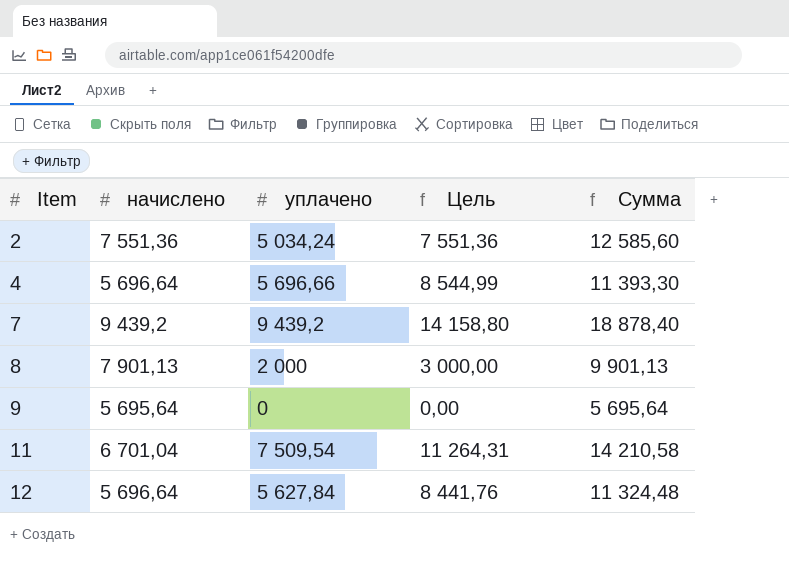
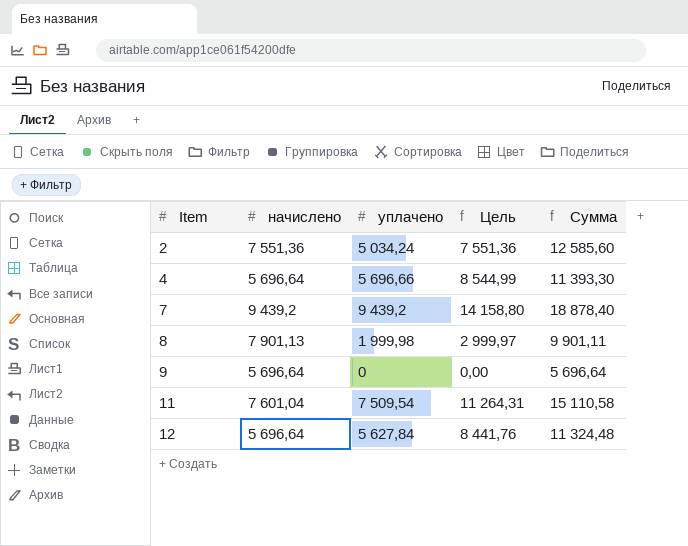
8 | уплачено: 2 000 -> 1 999,98
8 | Цель: 3 000,00 -> 2 999,97
8 | Сумма: 9 901,13 -> 9 901,11
9 | начислено: 5 695,64 -> 5 696,64
9 | Сумма: 5 695,64 -> 5 696,64
11 | начислено: 6 701,04 -> 7 601,04
11 | Сумма: 14 210,58 -> 15 110,58

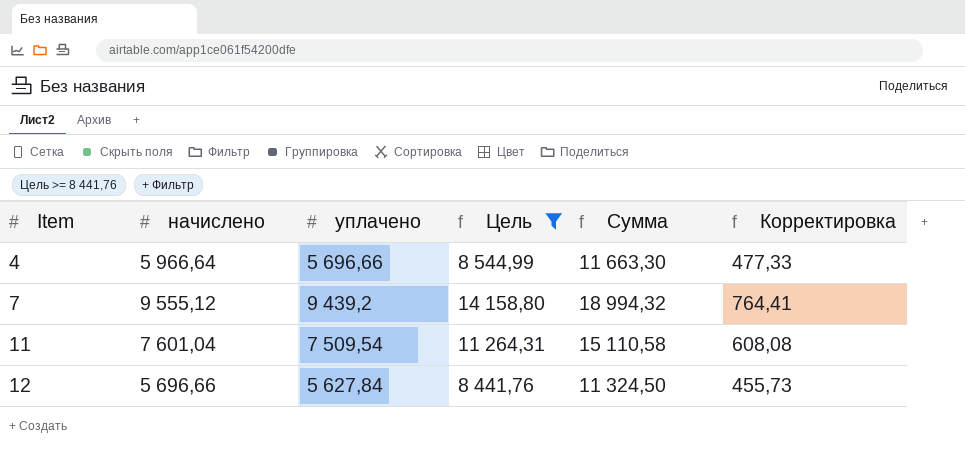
filter: none -> Цель >= 8 441,76
column Корректировка | formula: none -> [начислено] * 0,08
4 | начислено: 5 696,64 -> 5 966,64
4 | Сумма: 11 393,30 -> 11 663,30
7 | начислено: 9 439,2 -> 9 555,12
7 | Сумма: 18 878,40 -> 18 994,32
12 | начислено: 5 696,64 -> 5 696,66
12 | Сумма: 11 324,48 -> 11 324,50

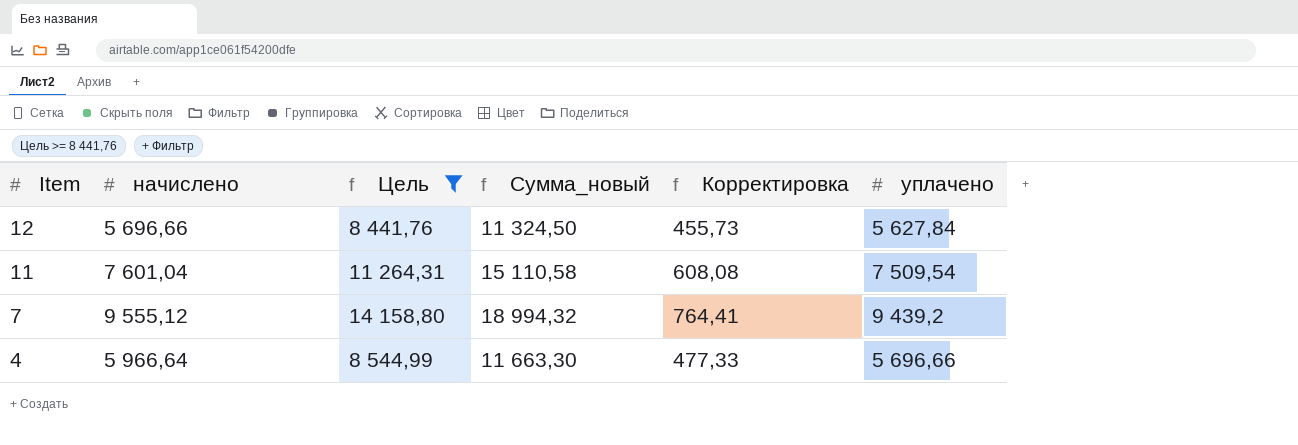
row order: Item ascending -> Item descending
column name: Сумма -> Сумма_новый
column уплачено | position: 3 -> 6

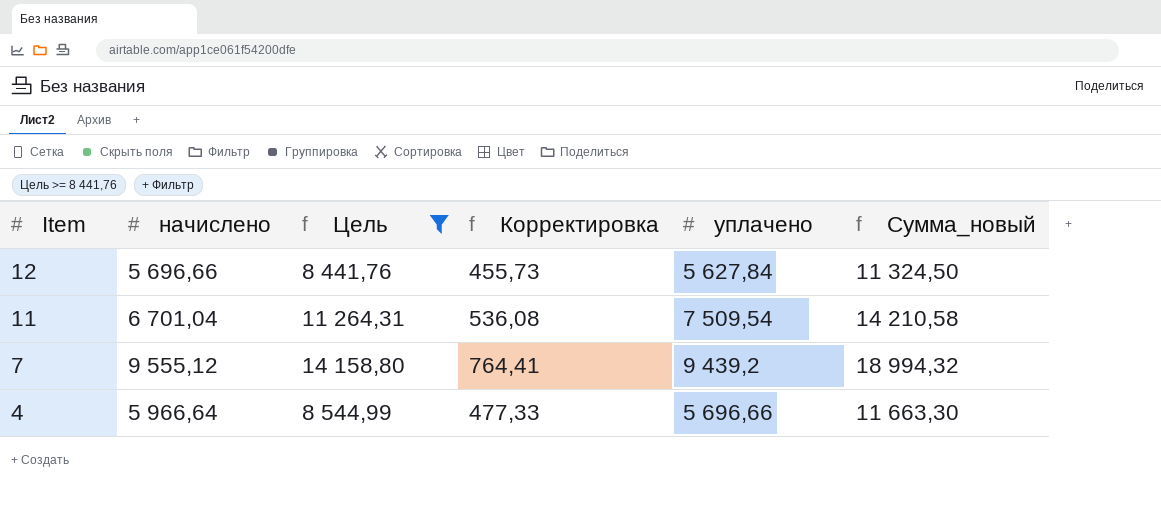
column Сумма_новый | position: 4 -> 6
11 | начислено: 7 601,04 -> 6 701,04
11 | Корректировка: 608,08 -> 536,08
11 | Сумма_новый: 15 110,58 -> 14 210,58

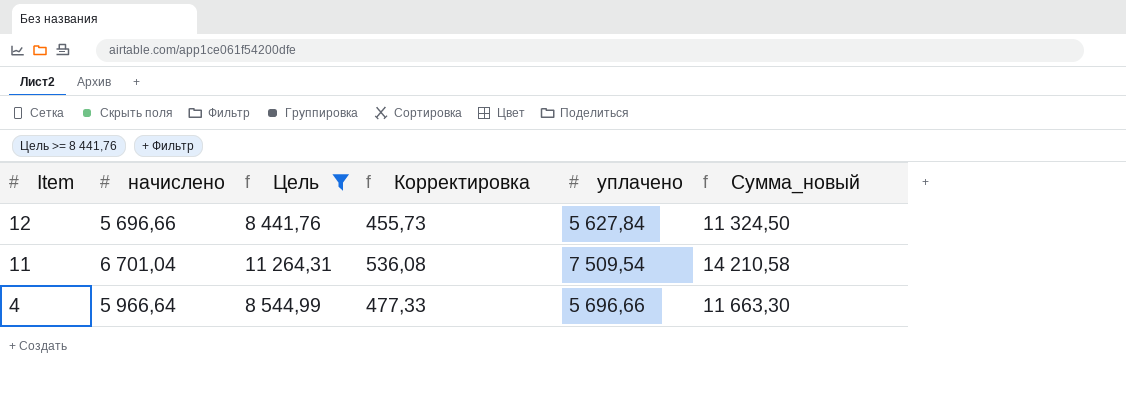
row 7: 9 555,12 | 14 158,80 | 764,41 | 9 439,2 | 18 994,32 -> none

